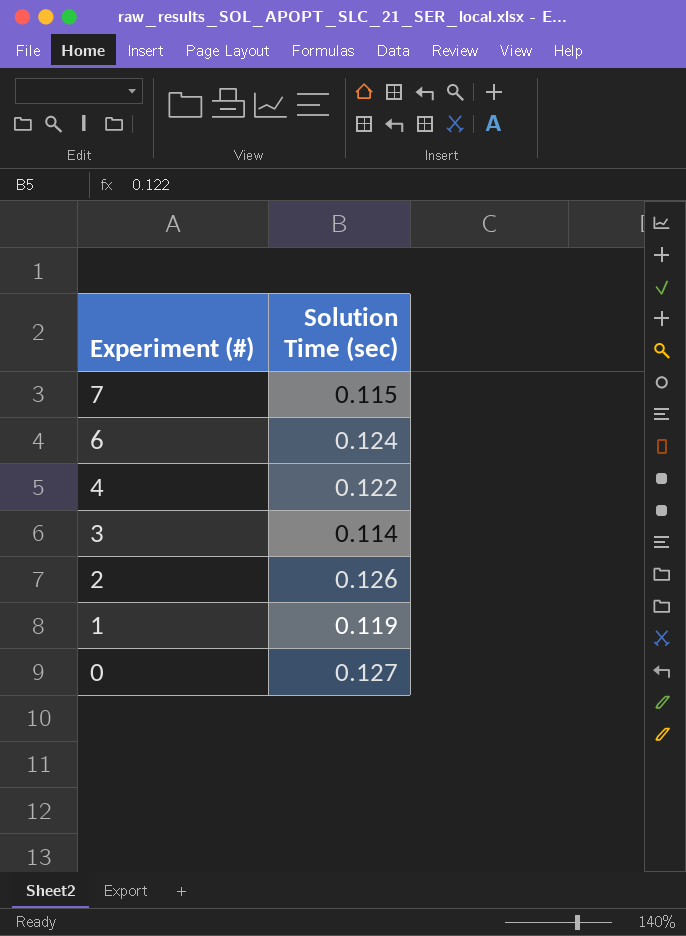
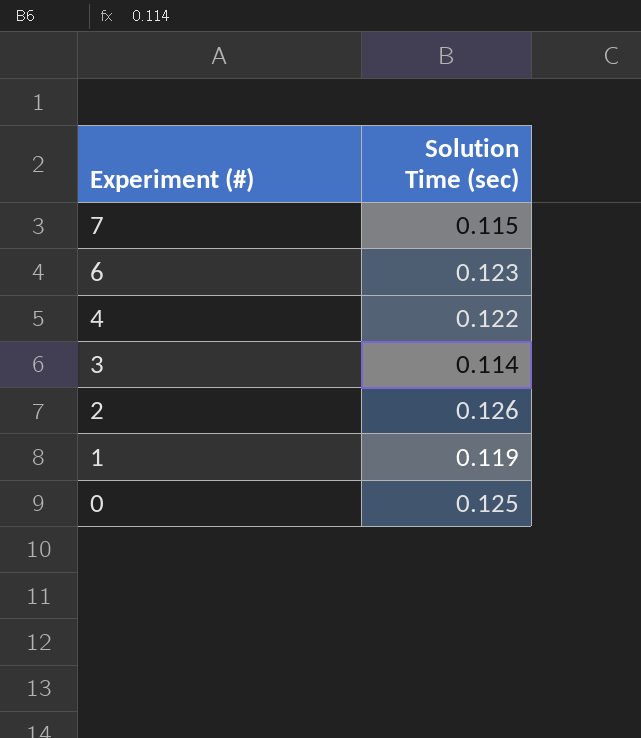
6 | Solution Time (sec): 0.124 -> 0.123
0 | Solution Time (sec): 0.127 -> 0.125

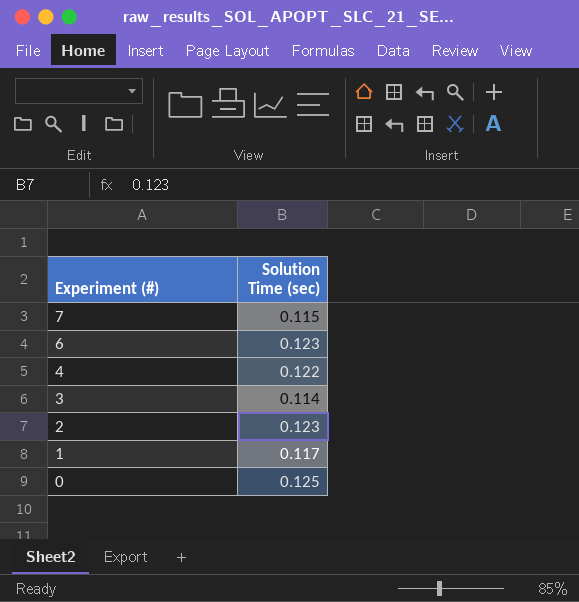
2 | Solution Time (sec): 0.126 -> 0.123
1 | Solution Time (sec): 0.119 -> 0.117

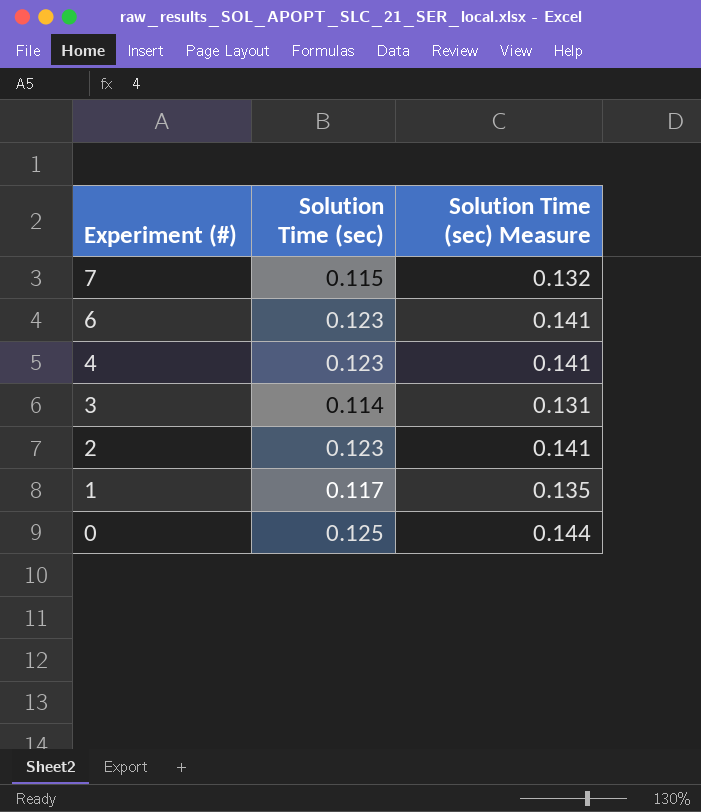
column Solution Time (sec) Measure | formula: none -> [Solution Time (sec)] * 1.15
4 | Solution Time (sec): 0.122 -> 0.123

